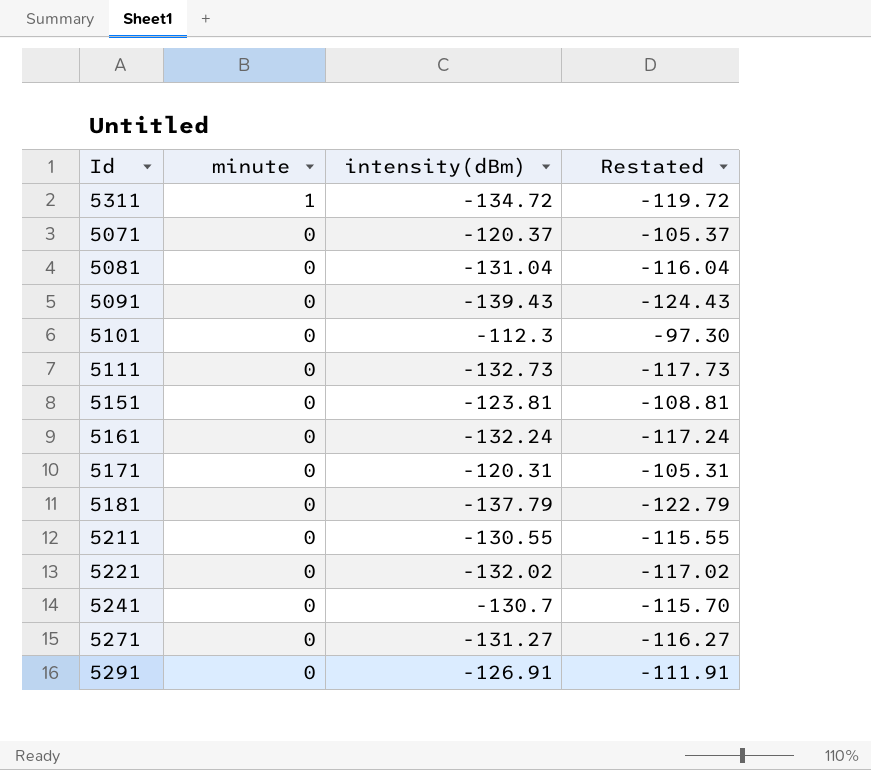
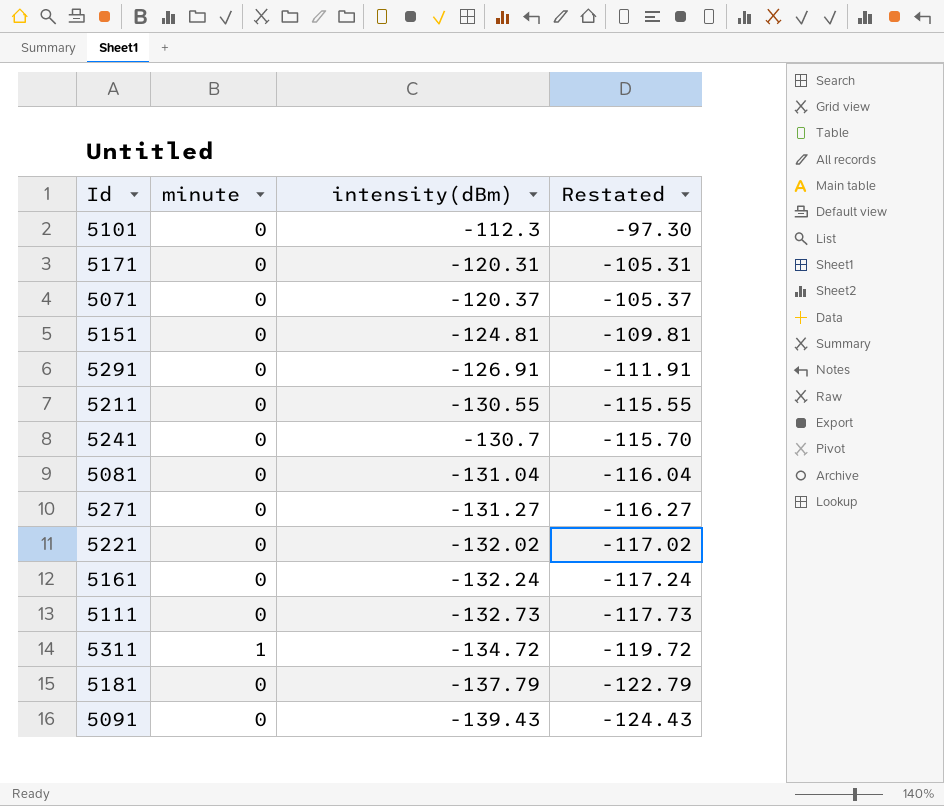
row order: minute descending -> intensity(dBm) descending
5151 | intensity(dBm): -123.81 -> -124.81
5151 | Restated: -108.81 -> -109.81

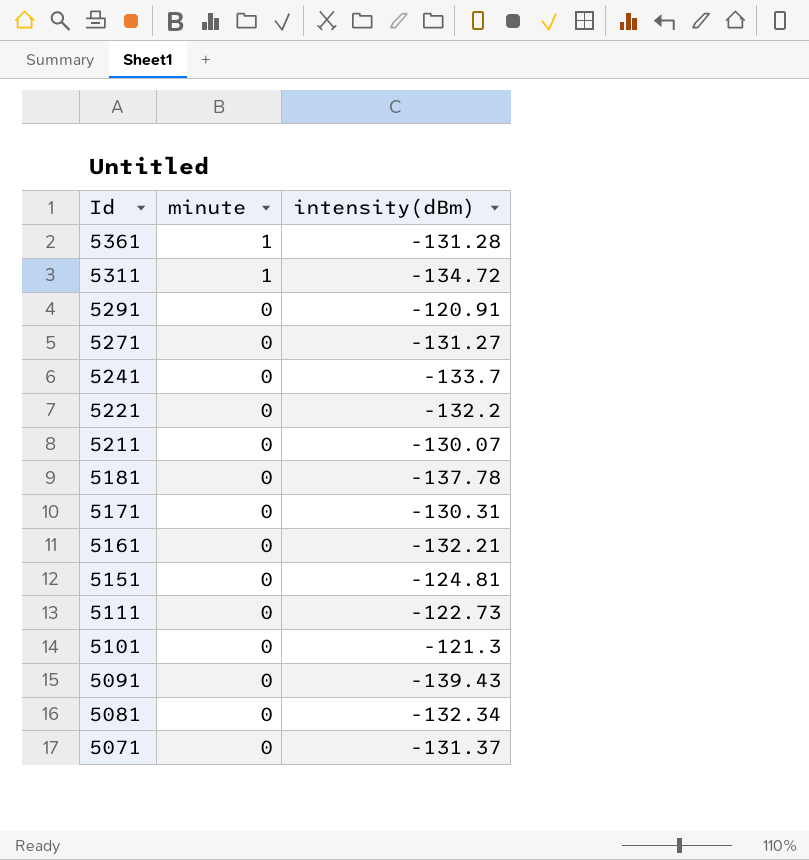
row order: intensity(dBm) descending -> Id descending
column Restated | formula: [intensity(dBm)] + 15 -> none
row 5361: none -> 1 | -131.28
5291 | intensity(dBm): -126.91 -> -120.91
5241 | intensity(dBm): -130.7 -> -133.7
5221 | intensity(dBm): -132.02 -> -132.2
5211 | intensity(dBm): -130.55 -> -130.07
5181 | intensity(dBm): -137.79 -> -137.78
5171 | intensity(dBm): -120.31 -> -130.31
5161 | intensity(dBm): -132.24 -> -132.21
5111 | intensity(dBm): -132.73 -> -122.73
5101 | intensity(dBm): -112.3 -> -121.3
5081 | intensity(dBm): -131.04 -> -132.34
5071 | intensity(dBm): -120.37 -> -131.37

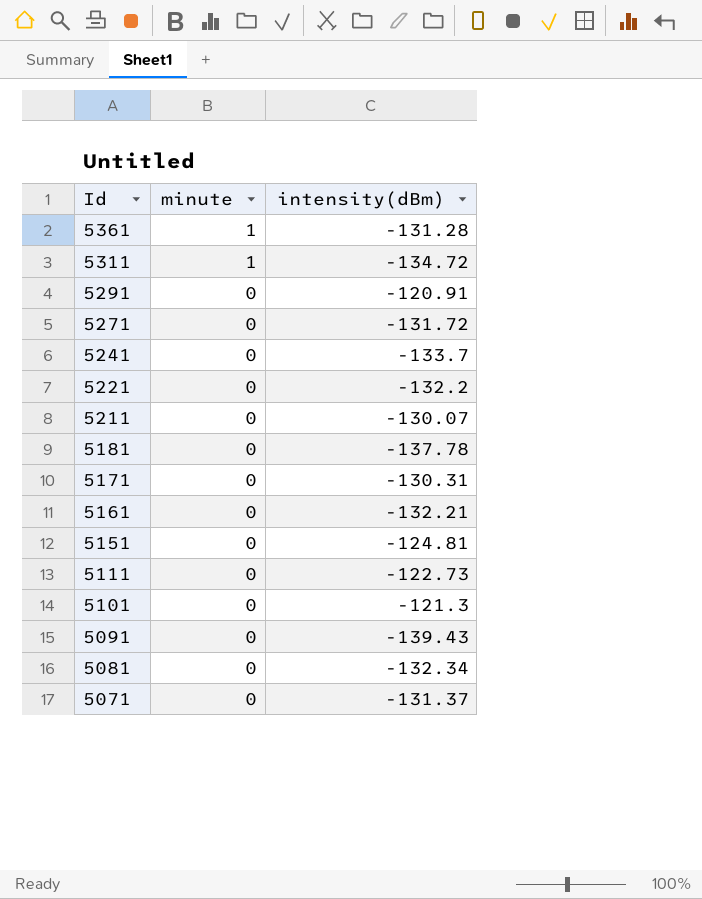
5271 | intensity(dBm): -131.27 -> -131.72

